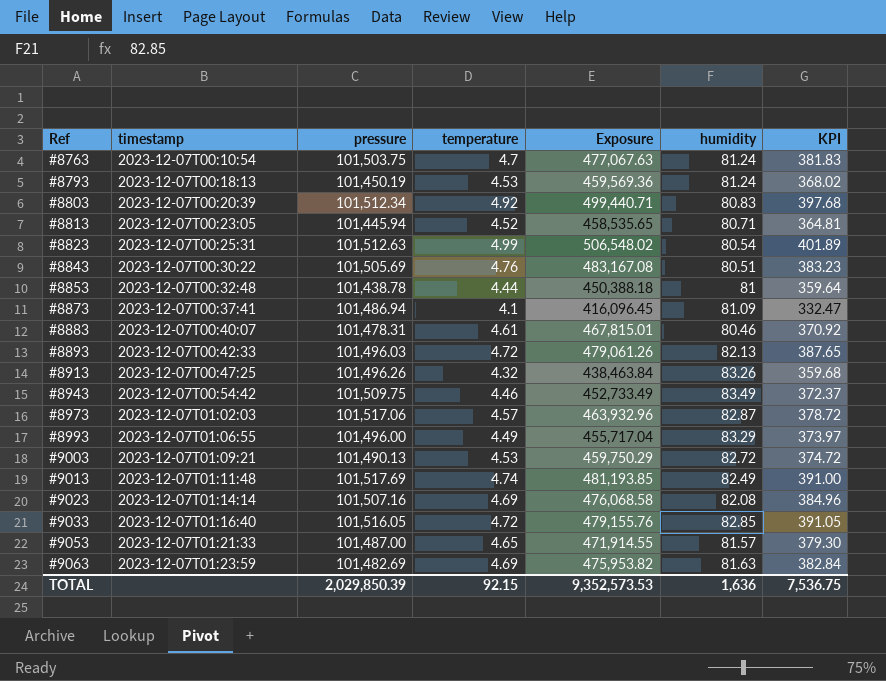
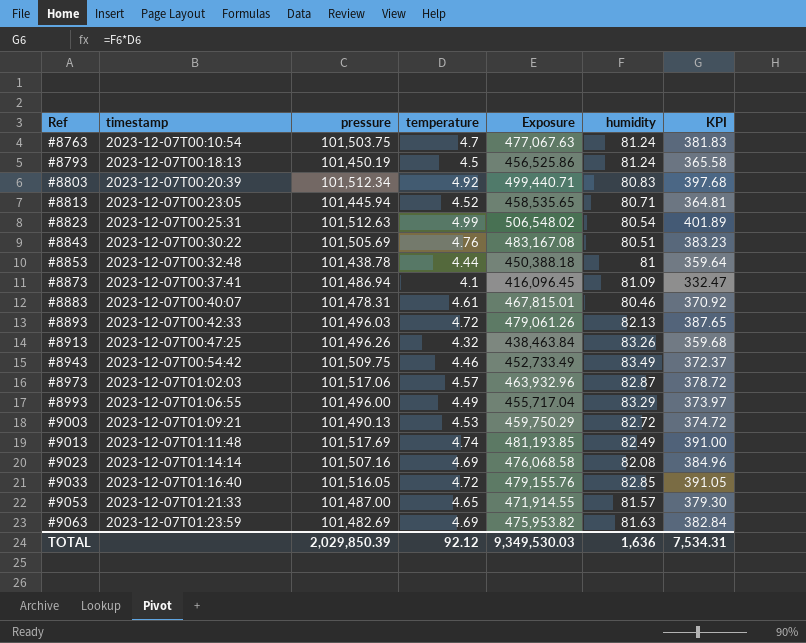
#8793 | temperature: 4.53 -> 4.5
#8793 | Exposure: 459,569.36 -> 456,525.86
#8793 | KPI: 368.02 -> 365.58
TOTAL | temperature: 92.15 -> 92.12
TOTAL | Exposure: 9,352,573.53 -> 9,349,530.03
TOTAL | KPI: 7,536.75 -> 7,534.31

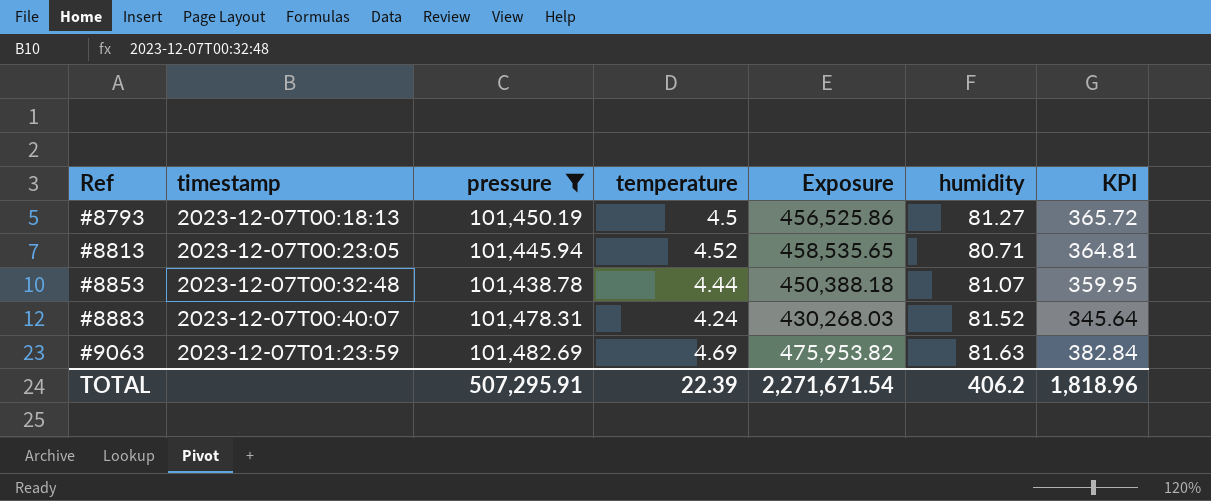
filter: none -> pressure <= 101,482.69
#8793 | humidity: 81.24 -> 81.27
#8793 | KPI: 365.58 -> 365.72
#8853 | humidity: 81 -> 81.07
#8853 | KPI: 359.64 -> 359.95
#8883 | temperature: 4.61 -> 4.24
#8883 | Exposure: 467,815.01 -> 430,268.03
#8883 | humidity: 80.46 -> 81.52
#8883 | KPI: 370.92 -> 345.64
TOTAL | pressure: 2,029,850.39 -> 507,295.91
TOTAL | temperature: 92.12 -> 22.39
TOTAL | Exposure: 9,349,530.03 -> 2,271,671.54
TOTAL | humidity: 1,636 -> 406.2
TOTAL | KPI: 7,534.31 -> 1,818.96

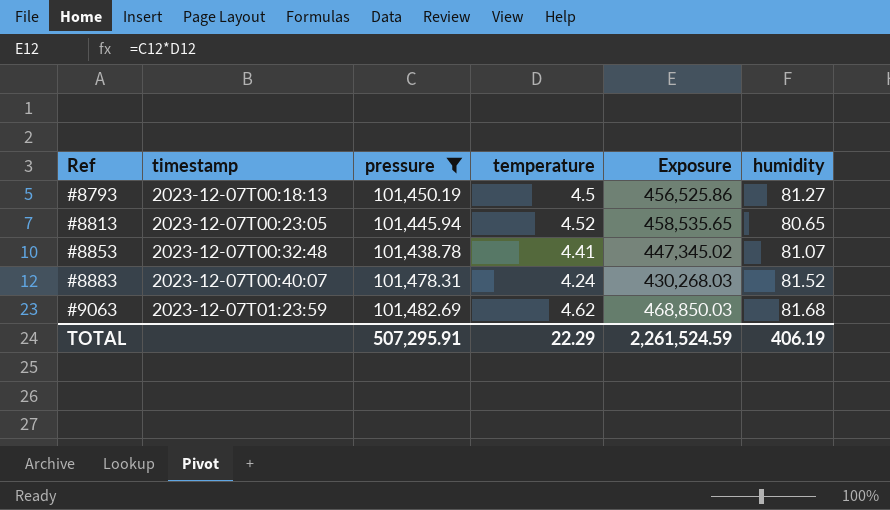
column KPI | formula: [temperature] * [humidity] -> none
#8813 | humidity: 80.71 -> 80.65
#8853 | temperature: 4.44 -> 4.41
#8853 | Exposure: 450,388.18 -> 447,345.02
#9063 | temperature: 4.69 -> 4.62
#9063 | Exposure: 475,953.82 -> 468,850.03
#9063 | humidity: 81.63 -> 81.68
TOTAL | temperature: 22.39 -> 22.29
TOTAL | Exposure: 2,271,671.54 -> 2,261,524.59
TOTAL | humidity: 406.2 -> 406.19

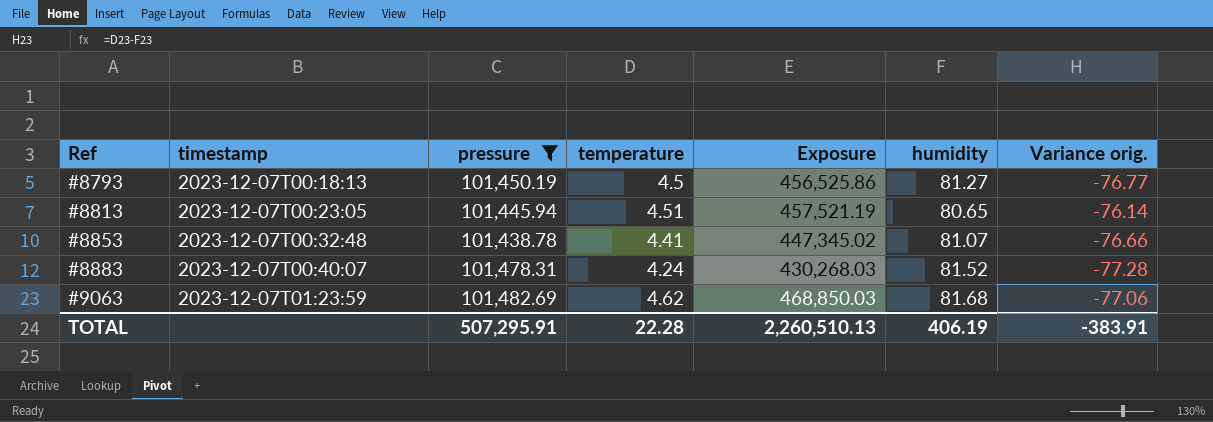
column Variance orig. | formula: none -> [temperature] - [humidity]
#8813 | temperature: 4.52 -> 4.51
#8813 | Exposure: 458,535.65 -> 457,521.19
TOTAL | temperature: 22.29 -> 22.28
TOTAL | Exposure: 2,261,524.59 -> 2,260,510.13

